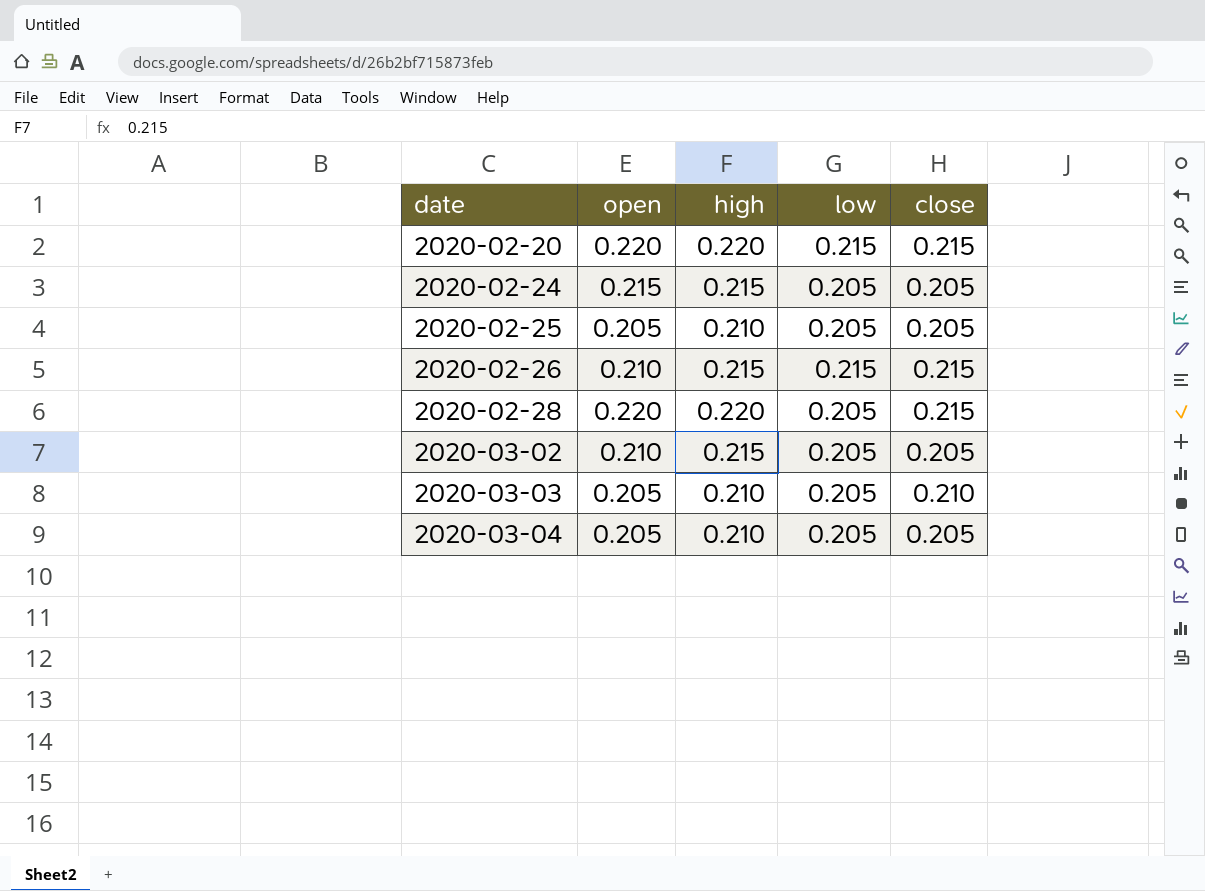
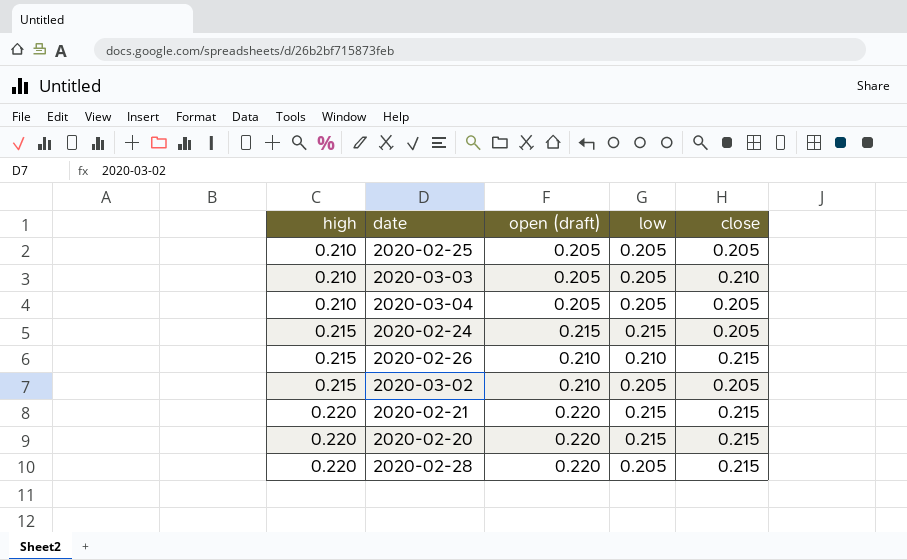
row order: date ascending -> high ascending
column high | position: 3 -> 1
column name: open -> open (draft)
2020-02-24 | low: 0.205 -> 0.215
2020-02-26 | low: 0.215 -> 0.210
row 2020-02-21: none -> 0.220 | 0.220 | 0.215 | 0.215

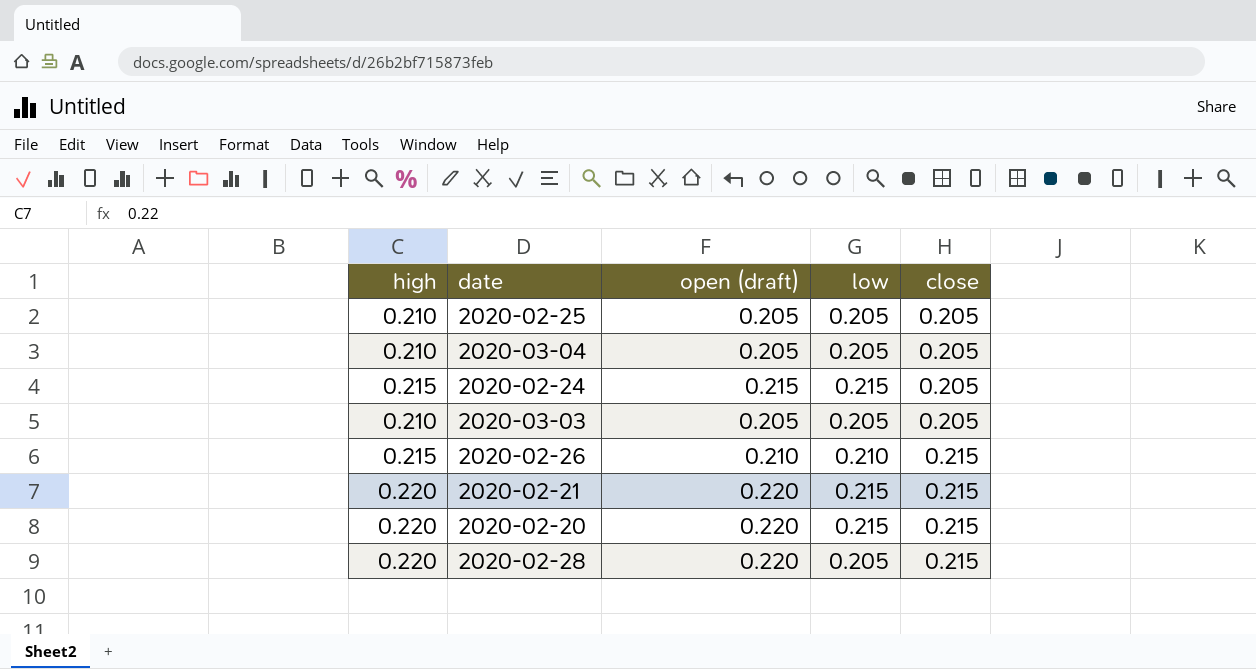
row order: high ascending -> close ascending
row 2020-03-02: 0.215 | 0.210 | 0.205 | 0.205 -> none
2020-03-03 | close: 0.210 -> 0.205

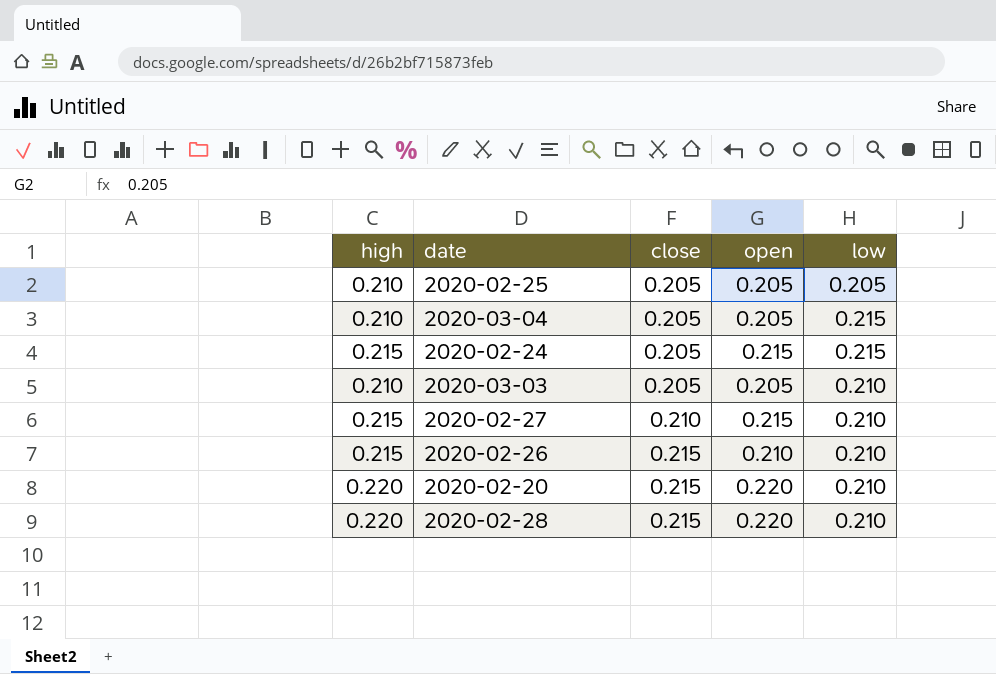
column close | position: 5 -> 3
column name: open (draft) -> open
row 2020-02-21: 0.220 | 0.220 | 0.215 | 0.215 -> none
2020-03-04 | low: 0.205 -> 0.215
2020-03-03 | low: 0.205 -> 0.210
row 2020-02-27: none -> 0.215 | 0.210 | 0.215 | 0.210
2020-02-20 | low: 0.215 -> 0.210
2020-02-28 | low: 0.205 -> 0.210

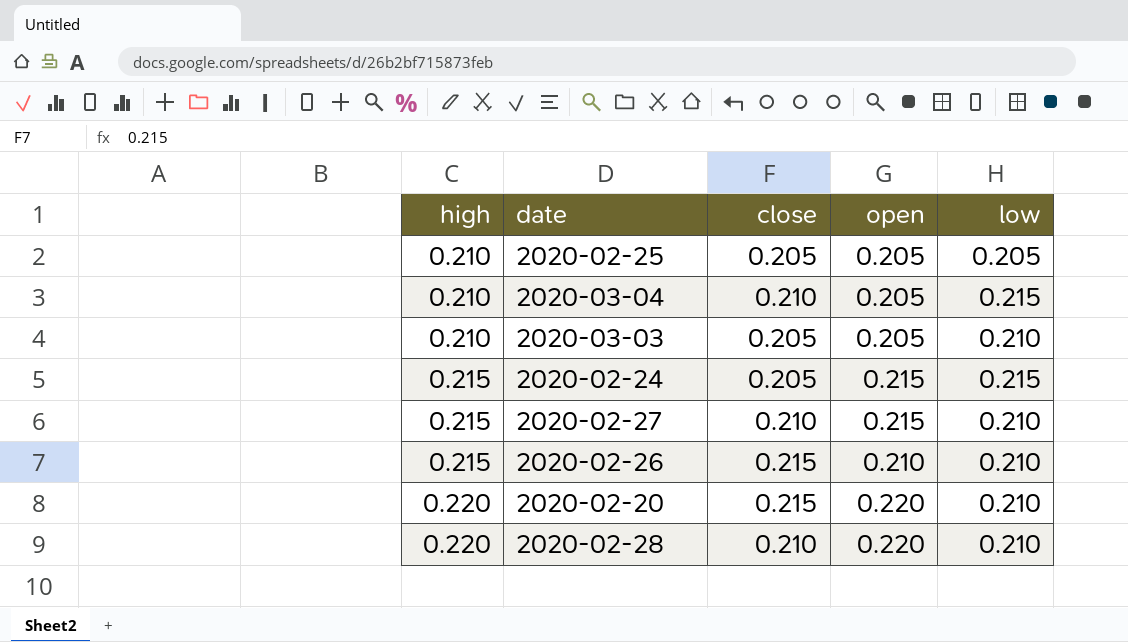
row order: close ascending -> high ascending
2020-03-04 | close: 0.205 -> 0.210
2020-02-28 | close: 0.215 -> 0.210

